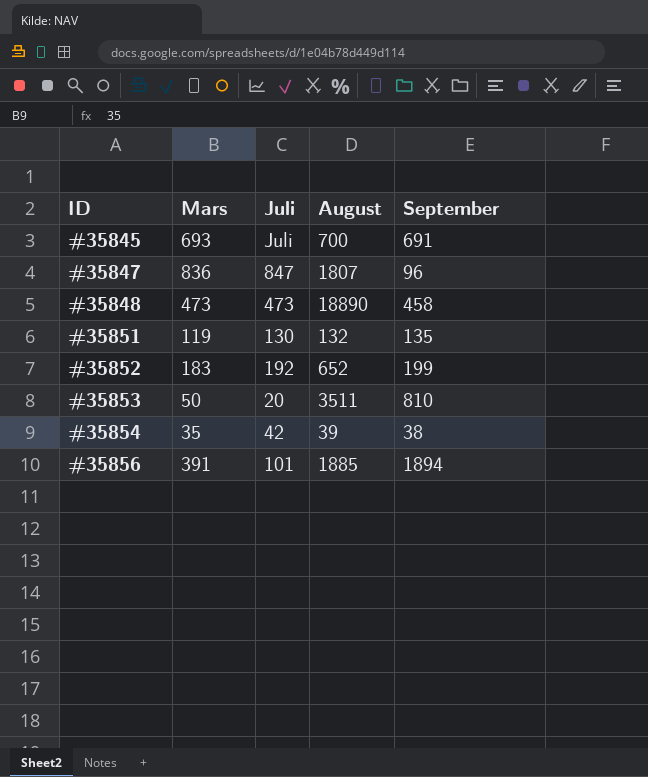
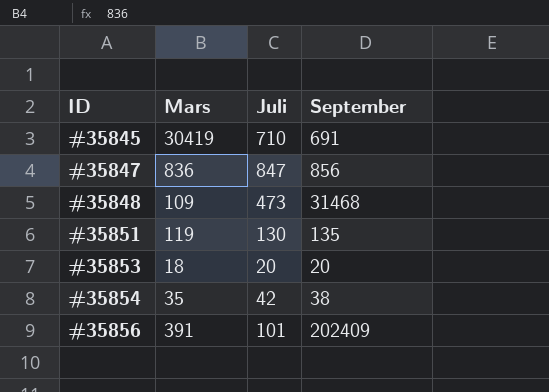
column August | position: 4 -> none
row #35852: 183 | 192 | 652 | 199 -> none
#35845 | Mars: 693 -> 30419
#35845 | Juli: Juli -> 710
#35847 | September: 96 -> 856
#35848 | Mars: 473 -> 109
#35848 | September: 458 -> 31468
#35853 | Mars: 50 -> 18
#35853 | September: 810 -> 20
#35856 | September: 1894 -> 202409

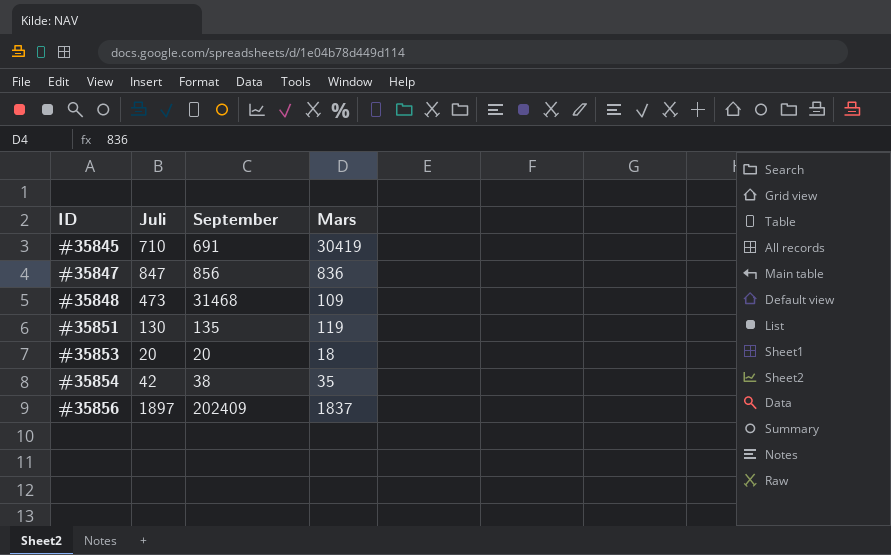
column Mars | position: 2 -> 4
#35856 | Juli: 101 -> 1897
#35856 | Mars: 391 -> 1837

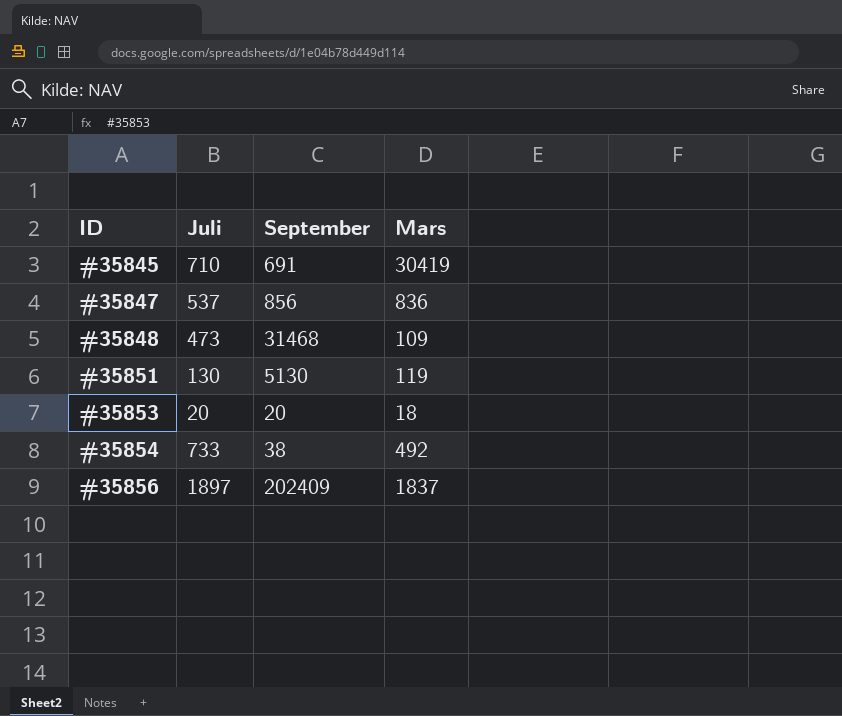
#35847 | Juli: 847 -> 537
#35851 | September: 135 -> 5130
#35854 | Juli: 42 -> 733
#35854 | Mars: 35 -> 492

